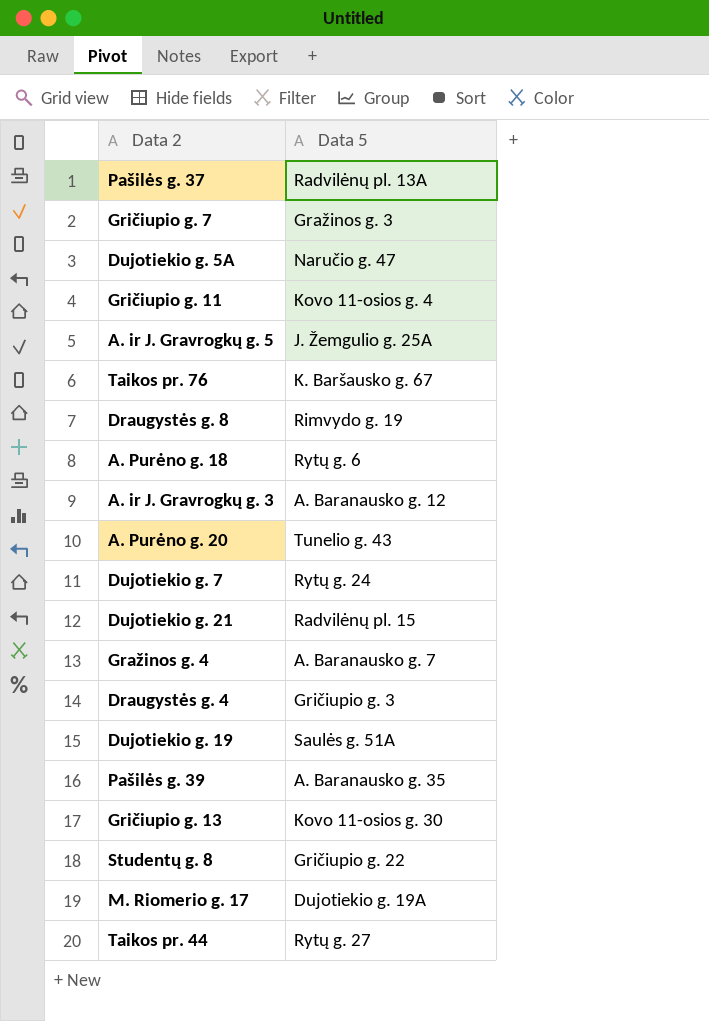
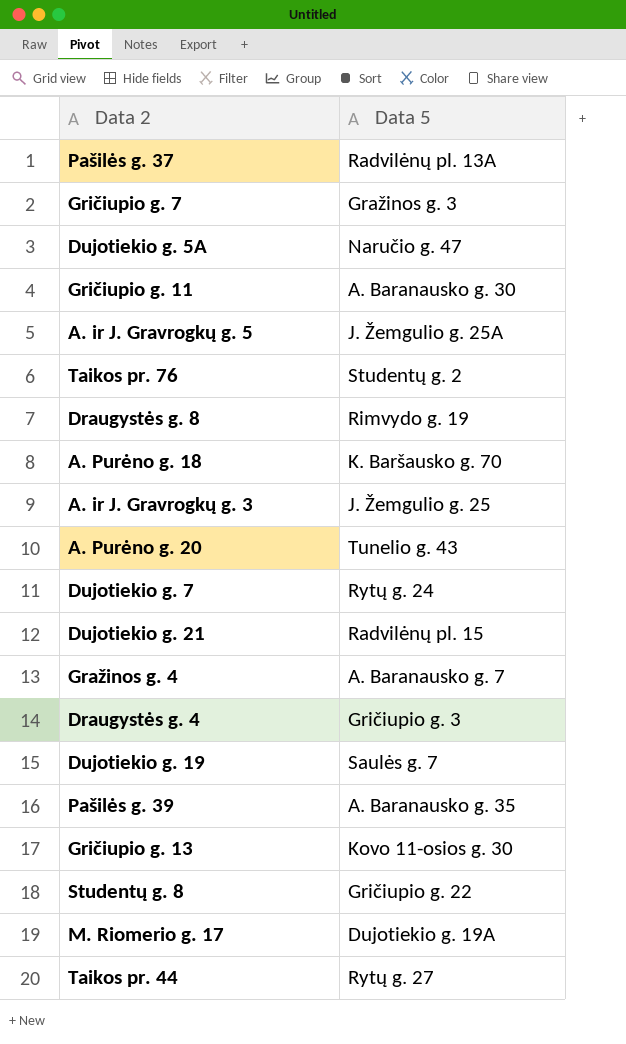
Gričiupio g. 11 | Data 5: Kovo 11-osios g. 4 -> A. Baranausko g. 30
Taikos pr. 76 | Data 5: K. Baršausko g. 67 -> Studentų g. 2
A. Purėno g. 18 | Data 5: Rytų g. 6 -> K. Baršausko g. 70
A. ir J. Gravrogkų g. 3 | Data 5: A. Baranausko g. 12 -> J. Žemgulio g. 25
Dujotiekio g. 19 | Data 5: Saulės g. 51A -> Saulės g. 7

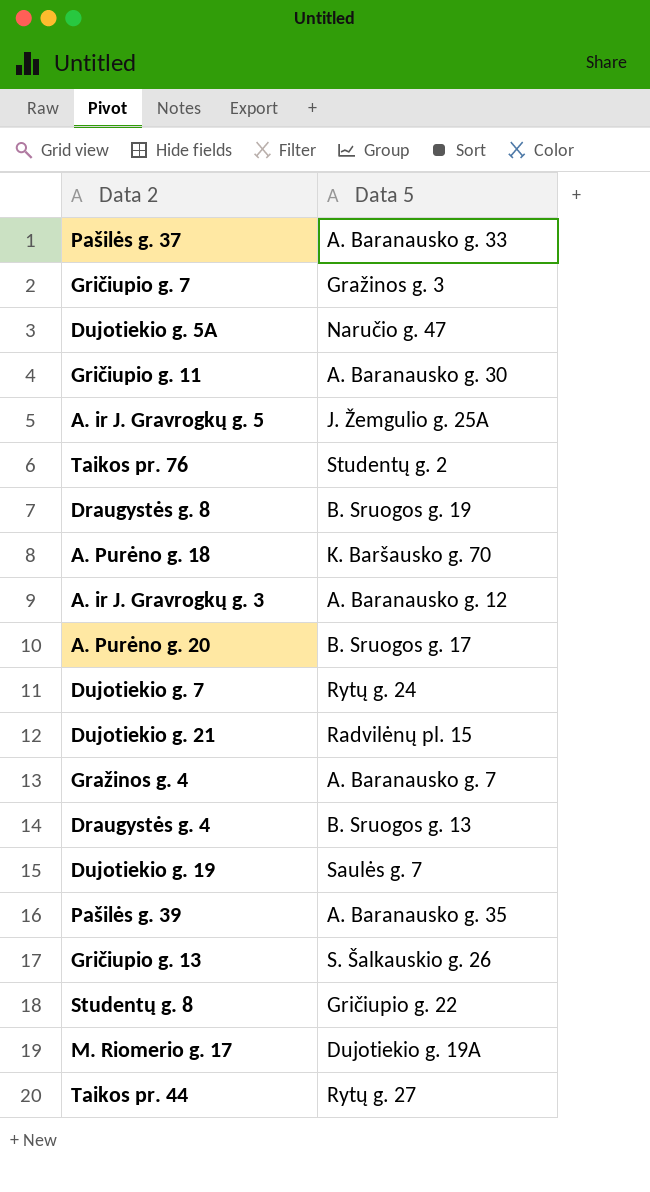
Pašilės g. 37 | Data 5: Radvilėnų pl. 13A -> A. Baranausko g. 33
Draugystės g. 8 | Data 5: Rimvydo g. 19 -> B. Sruogos g. 19
A. ir J. Gravrogkų g. 3 | Data 5: J. Žemgulio g. 25 -> A. Baranausko g. 12
A. Purėno g. 20 | Data 5: Tunelio g. 43 -> B. Sruogos g. 17
Draugystės g. 4 | Data 5: Gričiupio g. 3 -> B. Sruogos g. 13
Gričiupio g. 13 | Data 5: Kovo 11-osios g. 30 -> S. Šalkauskio g. 26

